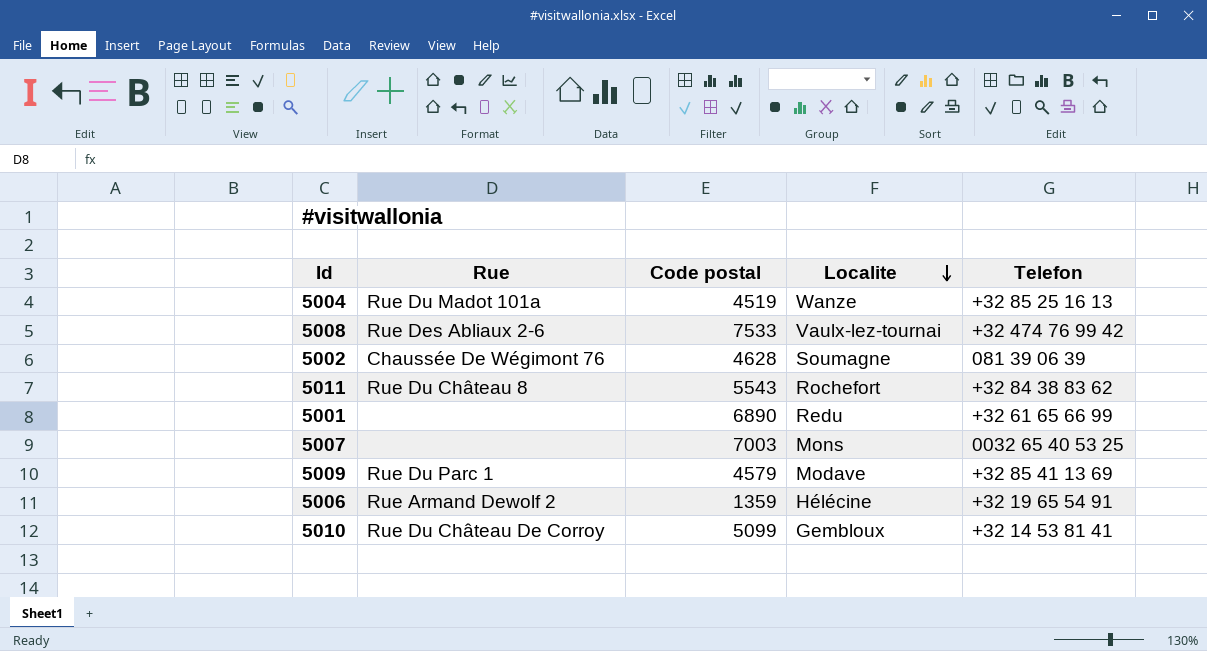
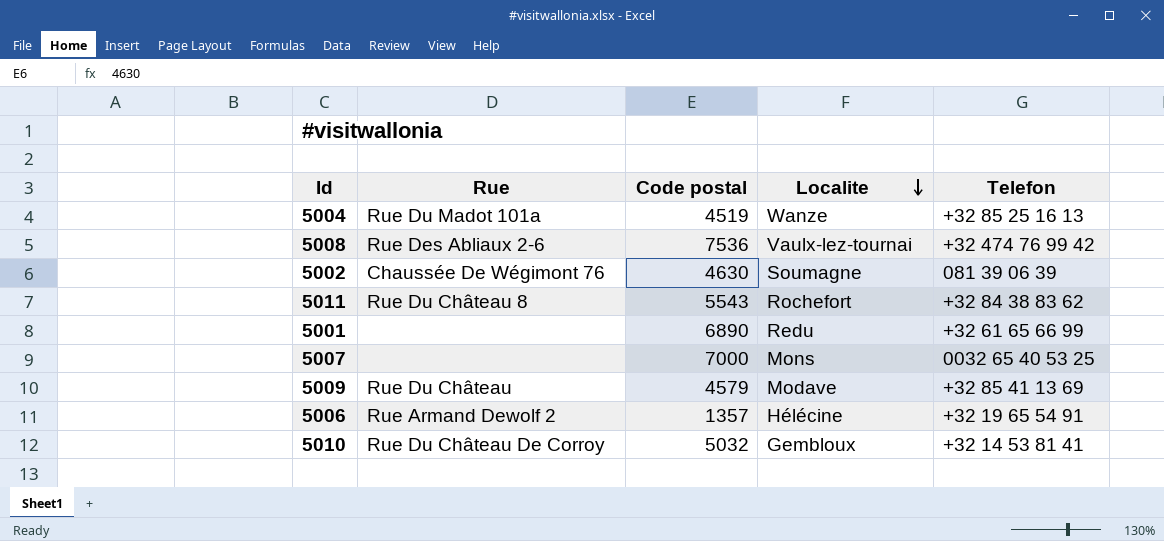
5008 | Code postal: 7533 -> 7536
5002 | Code postal: 4628 -> 4630
5007 | Code postal: 7003 -> 7000
5009 | Rue: Rue Du Parc 1 -> Rue Du Château
5006 | Code postal: 1359 -> 1357
5010 | Code postal: 5099 -> 5032

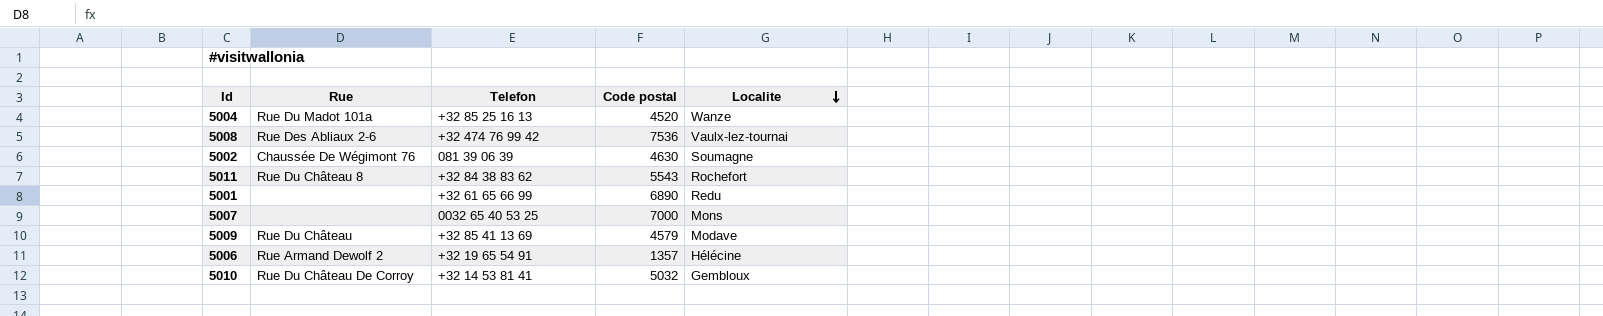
column Telefon | position: 5 -> 3
5004 | Code postal: 4519 -> 4520

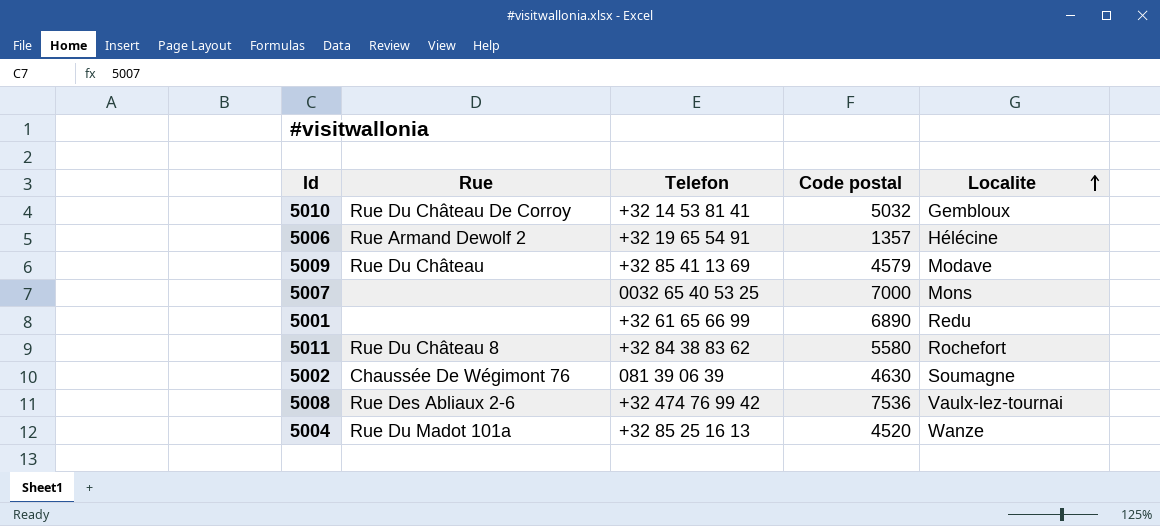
row order: Localite descending -> Localite ascending
5011 | Code postal: 5543 -> 5580

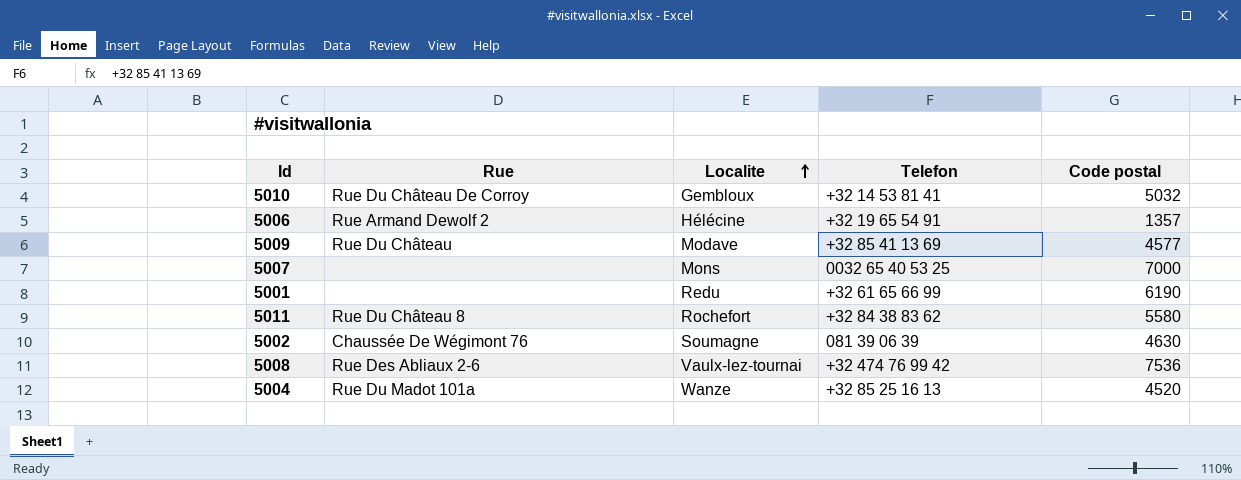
column Localite | position: 5 -> 3
5009 | Code postal: 4579 -> 4577
5001 | Code postal: 6890 -> 6190

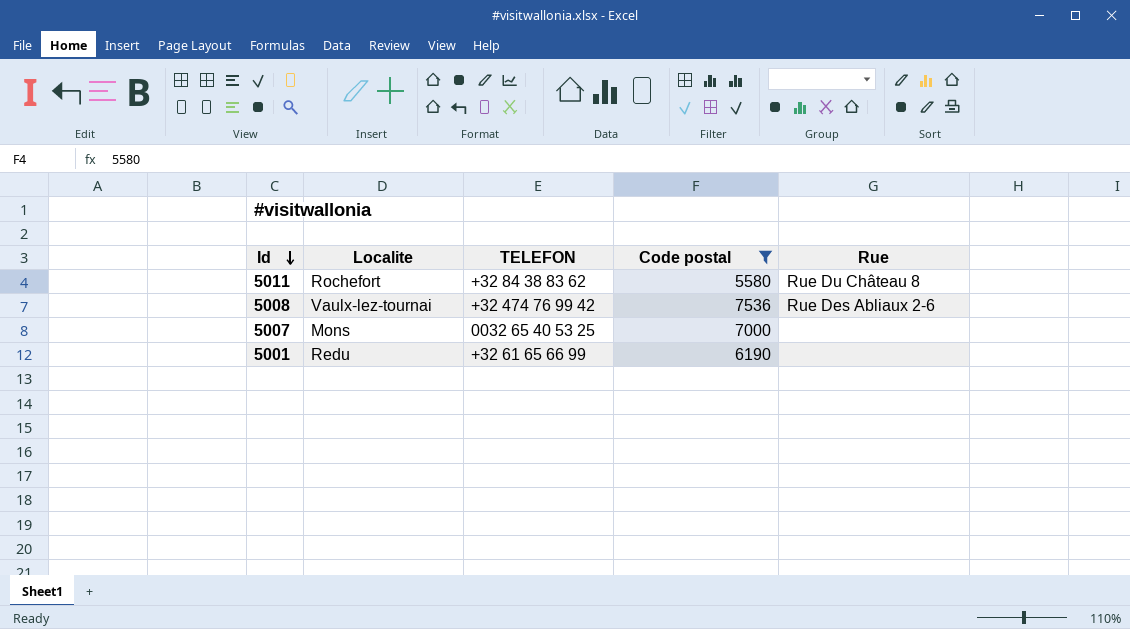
filter: none -> Code postal >= 5580
row order: Localite ascending -> Id descending
column name: Telefon -> TELEFON
column Rue | position: 2 -> 5

